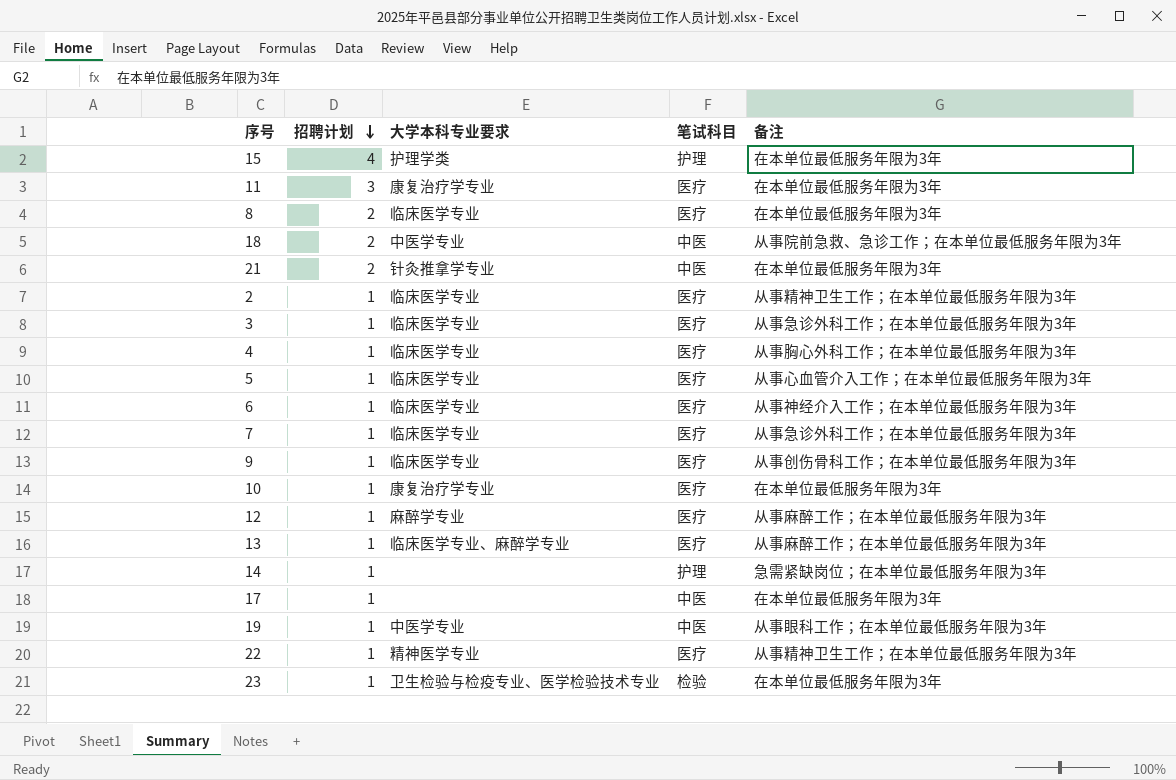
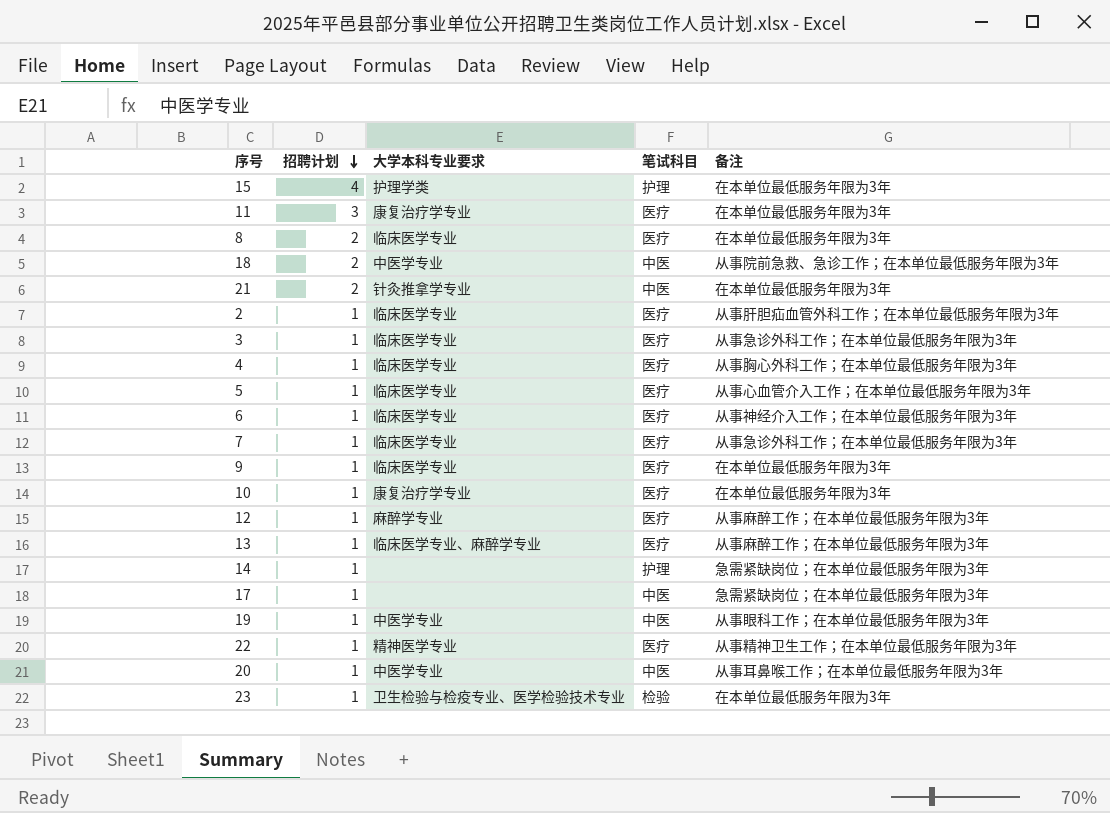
2 | 备注: 从事精神卫生工作；在本单位最低服务年限为3年 -> 从事肝胆疝血管外科工作；在本单位最低服务年限为3年
9 | 备注: 从事创伤骨科工作；在本单位最低服务年限为3年 -> 在本单位最低服务年限为3年
17 | 备注: 在本单位最低服务年限为3年 -> 急需紧缺岗位；在本单位最低服务年限为3年
row 20: none -> 1 | 中医学专业 | 中医 | 从事耳鼻喉工作；在本单位最低服务年限为3年

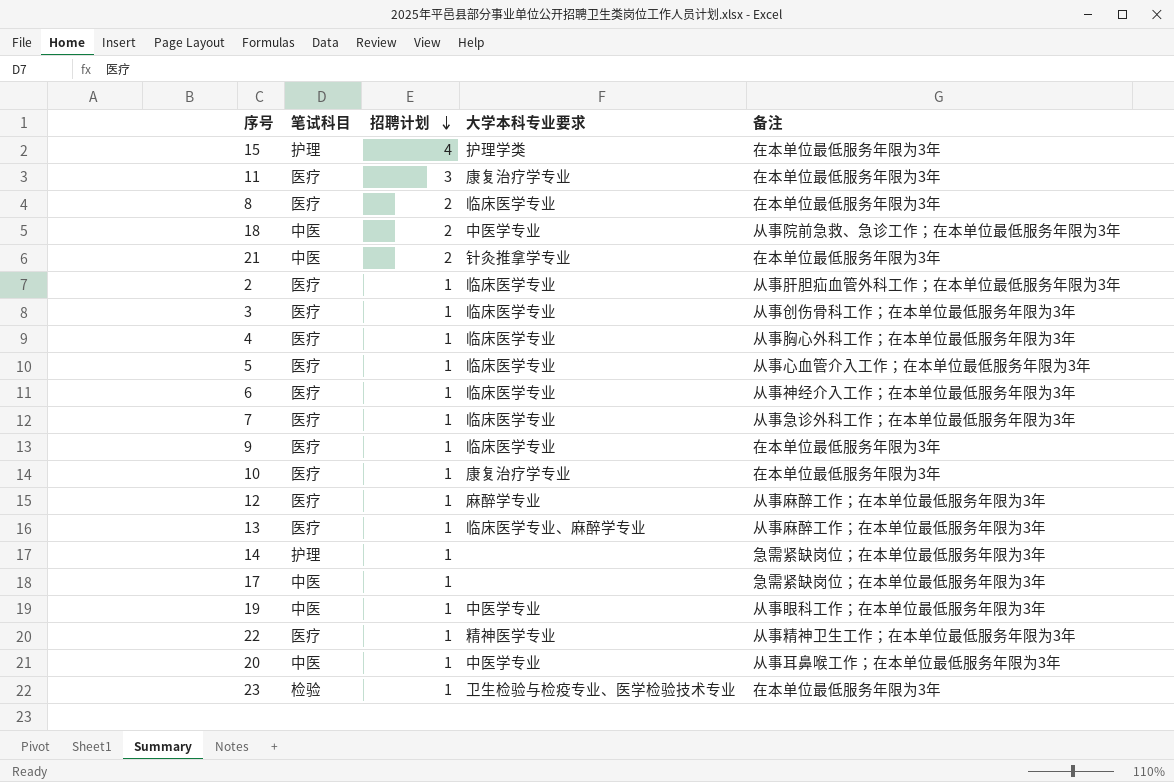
column 笔试科目 | position: 4 -> 2
3 | 备注: 从事急诊外科工作；在本单位最低服务年限为3年 -> 从事创伤骨科工作；在本单位最低服务年限为3年

